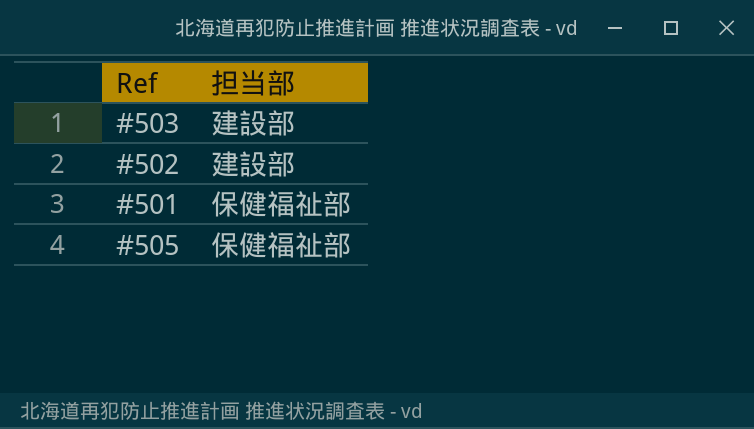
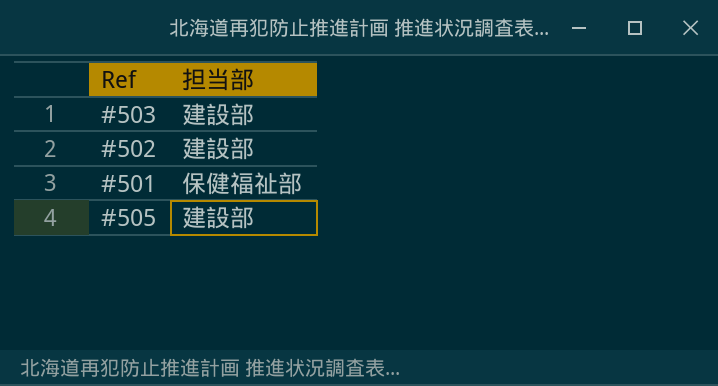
#505 | 担当部: 保健福祉部 -> 建設部

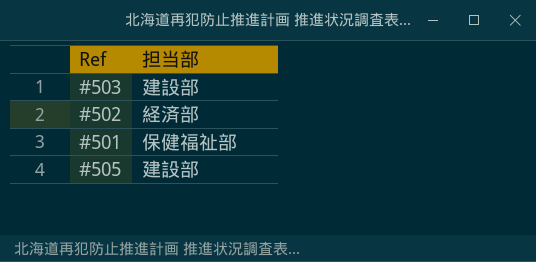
#502 | 担当部: 建設部 -> 経済部

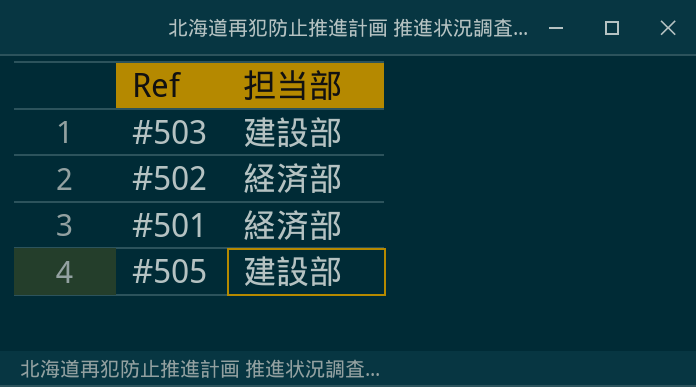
#501 | 担当部: 保健福祉部 -> 経済部

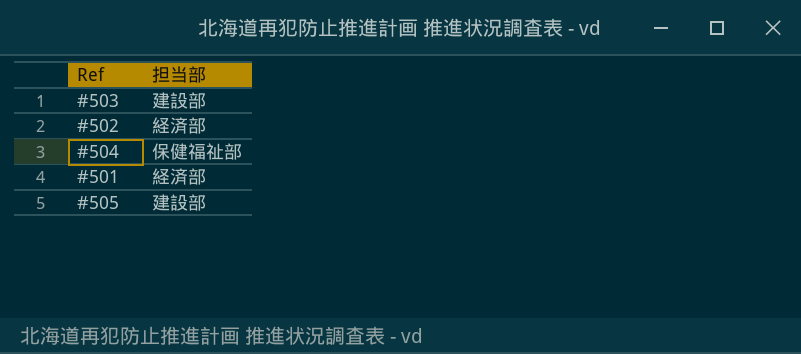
row #504: none -> 保健福祉部

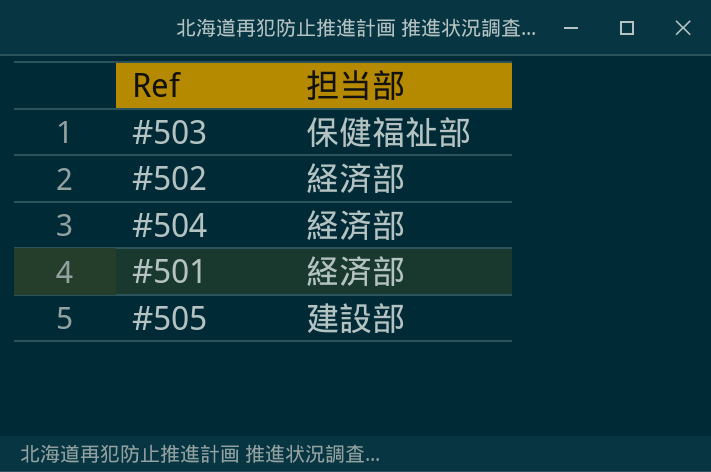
#503 | 担当部: 建設部 -> 保健福祉部
#504 | 担当部: 保健福祉部 -> 経済部

